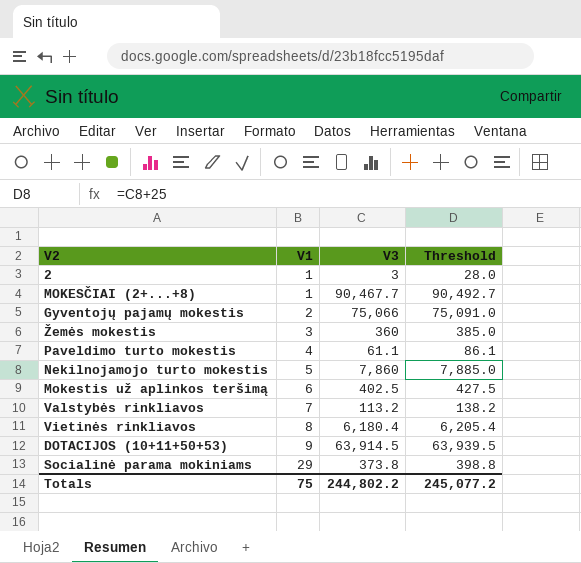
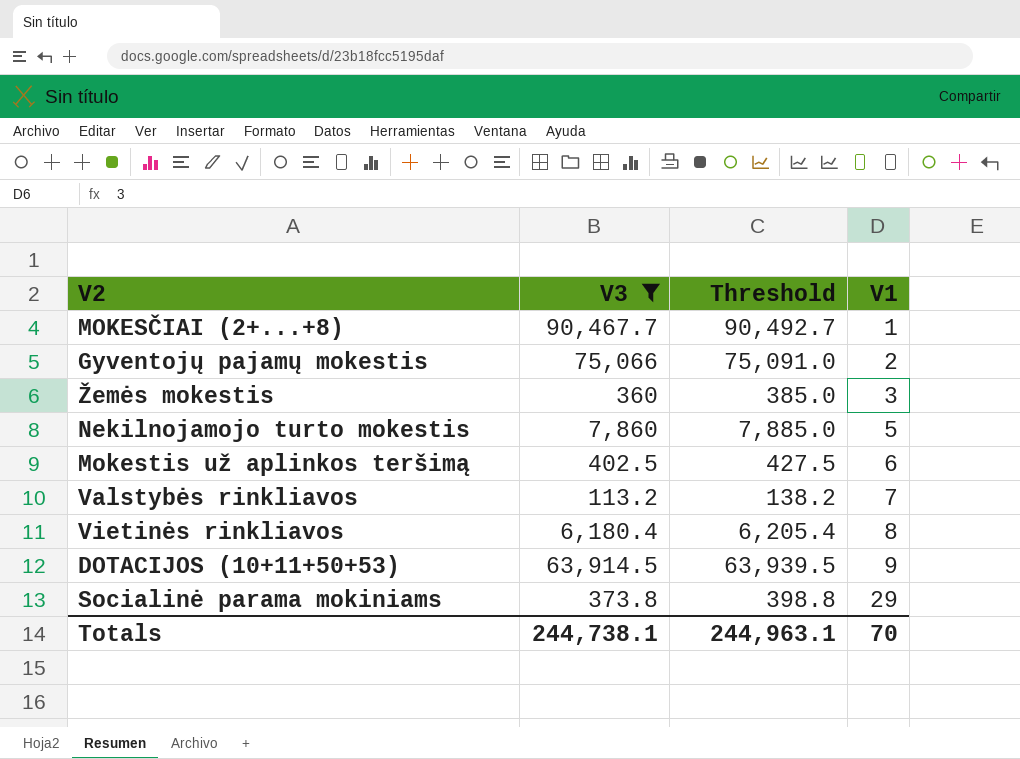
filter: none -> V3 >= 113.2
column V1 | position: 2 -> 4
Totals | V3: 244,802.2 -> 244,738.1
Totals | Threshold: 245,077.2 -> 244,963.1
Totals | V1: 75 -> 70

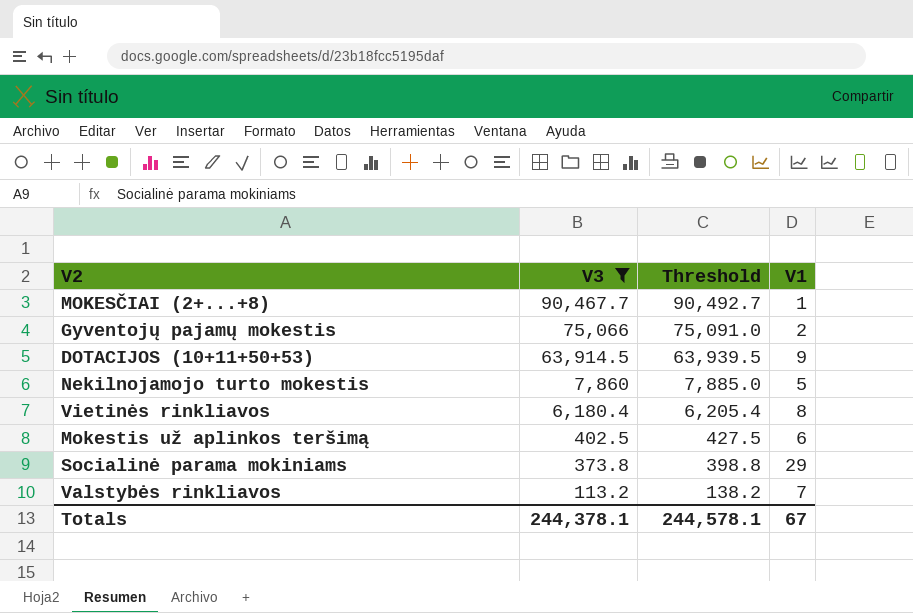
row order: V1 ascending -> V3 descending
row Žemės mokestis: 360 | 385.0 | 3 -> none
Totals | V3: 244,738.1 -> 244,378.1
Totals | Threshold: 244,963.1 -> 244,578.1
Totals | V1: 70 -> 67

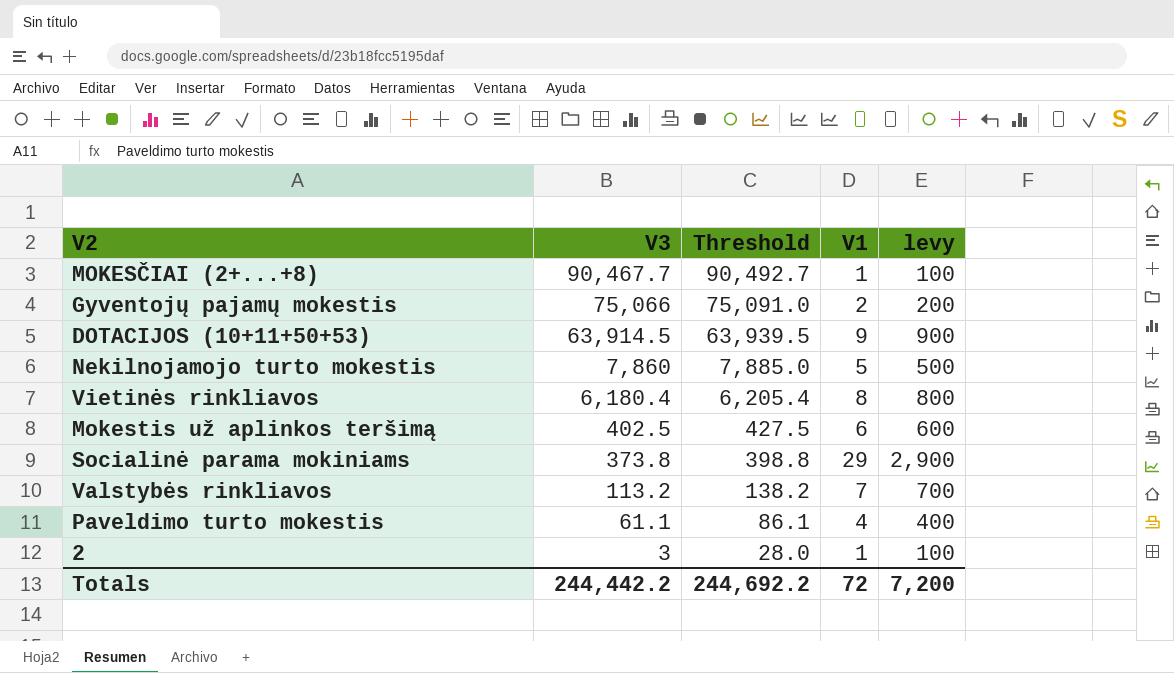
filter: V3 >= 113.2 -> none
column levy | formula: none -> [V1] * 100
Totals | V3: 244,378.1 -> 244,442.2
Totals | Threshold: 244,578.1 -> 244,692.2
Totals | V1: 67 -> 72

